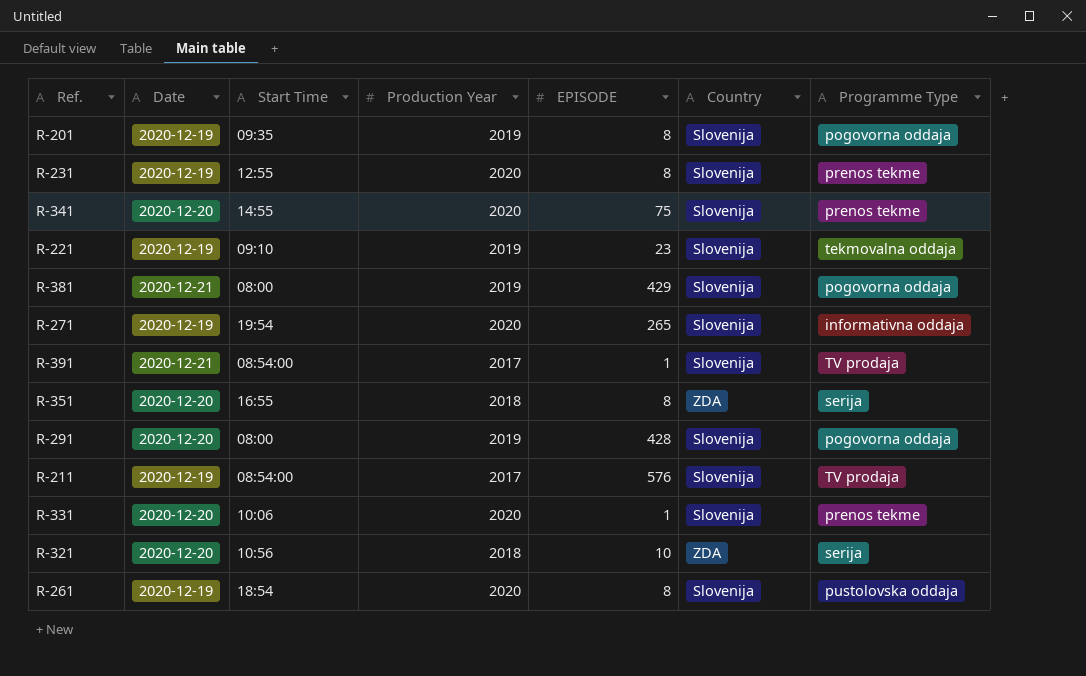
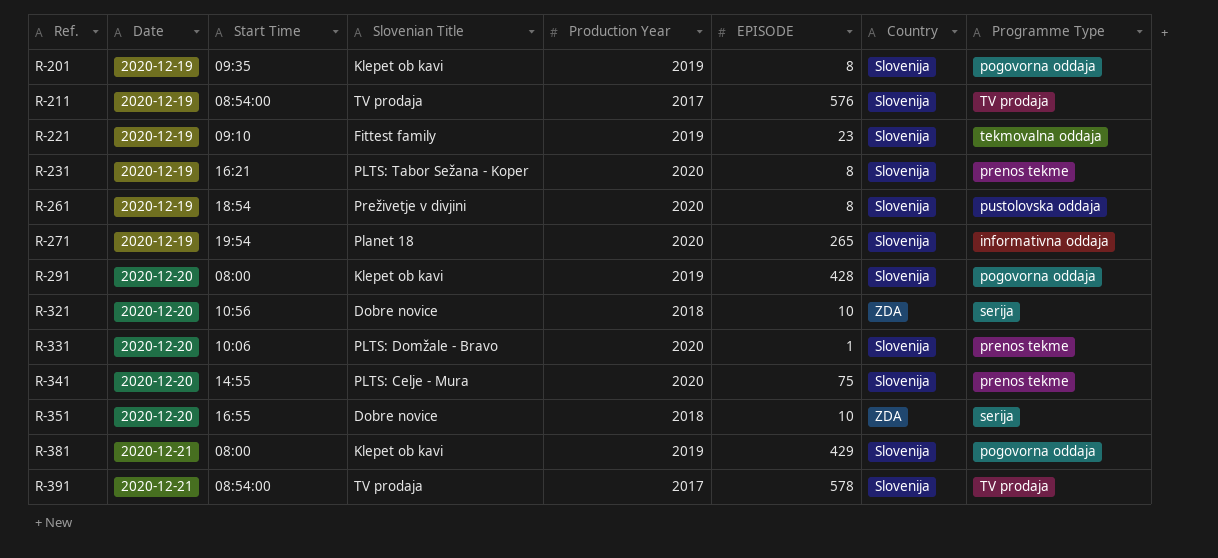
row order: none -> Ref. ascending
column Slovenian Title | position: none -> 4
R-231 | Start Time: 12:55 -> 16:21
R-351 | EPISODE: 8 -> 10
R-391 | EPISODE: 1 -> 578

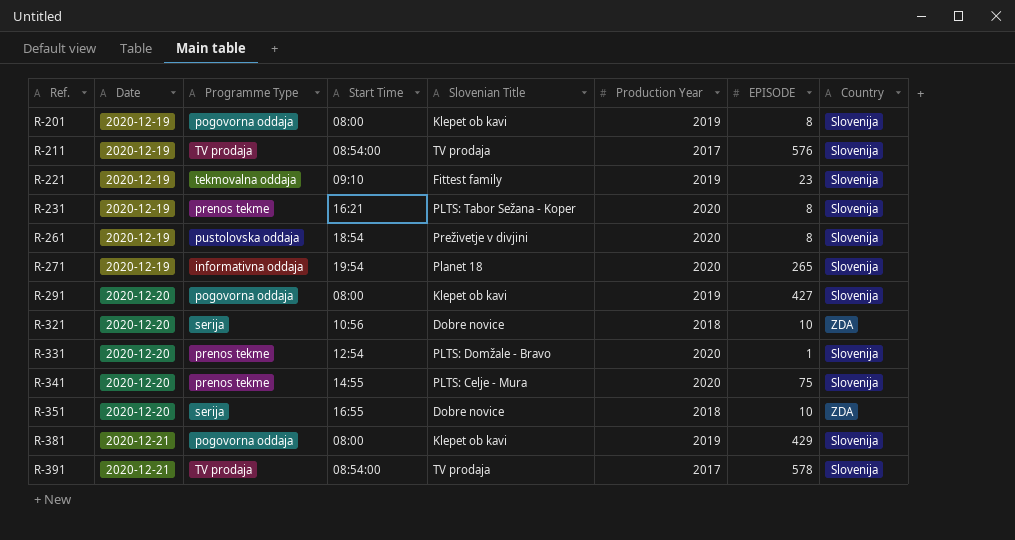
column Programme Type | position: 8 -> 3
R-201 | Start Time: 09:35 -> 08:00
R-291 | EPISODE: 428 -> 427
R-331 | Start Time: 10:06 -> 12:54

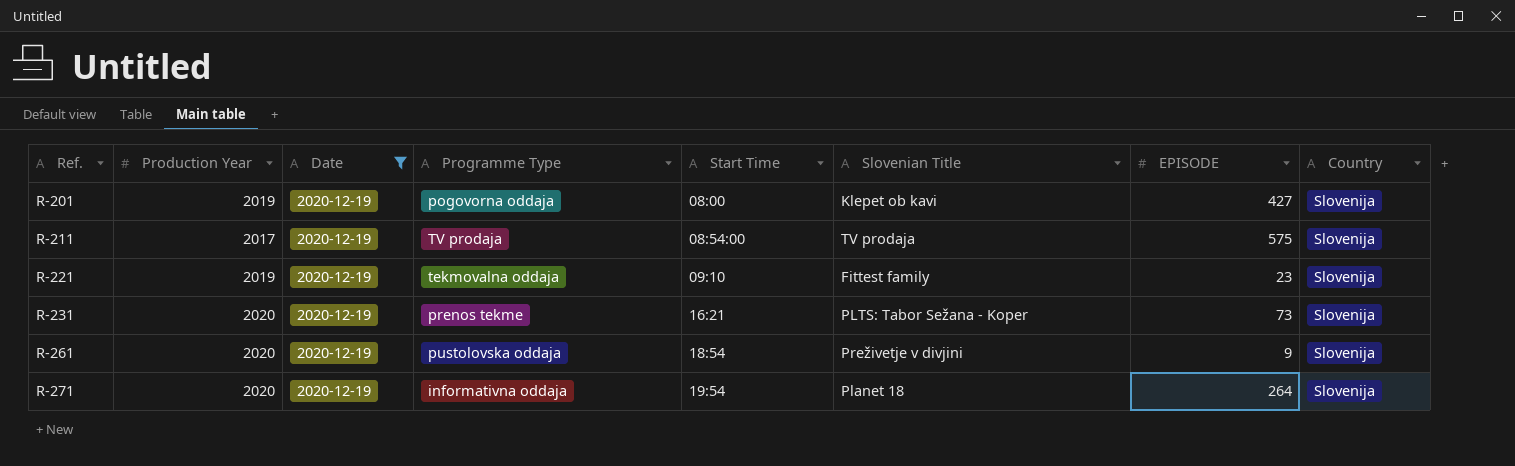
filter: none -> Date = 2020-12-19
column Production Year | position: 6 -> 2
R-201 | EPISODE: 8 -> 427
R-211 | EPISODE: 576 -> 575
R-231 | EPISODE: 8 -> 73
R-261 | EPISODE: 8 -> 9
R-271 | EPISODE: 265 -> 264

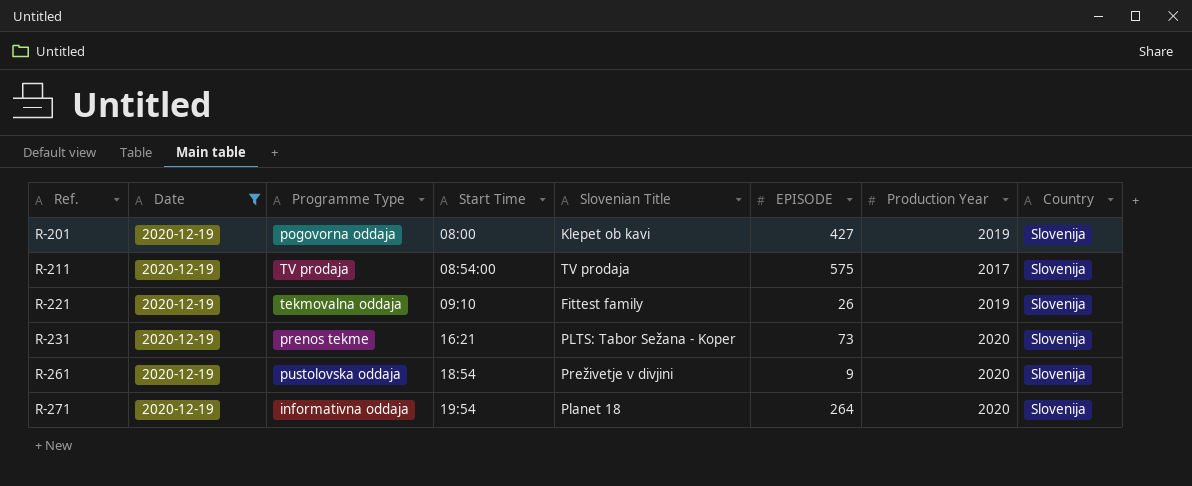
column Production Year | position: 2 -> 7
R-221 | EPISODE: 23 -> 26

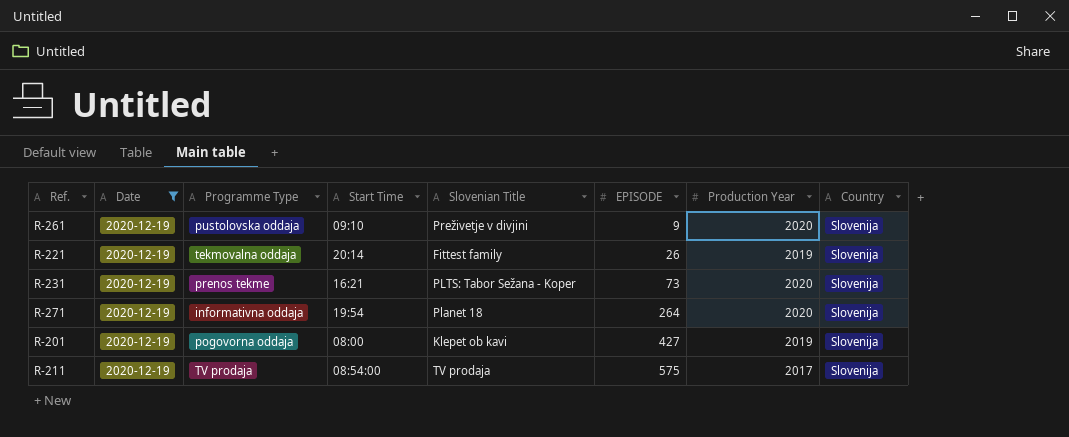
row order: Ref. ascending -> EPISODE ascending
R-261 | Start Time: 18:54 -> 09:10
R-221 | Start Time: 09:10 -> 20:14

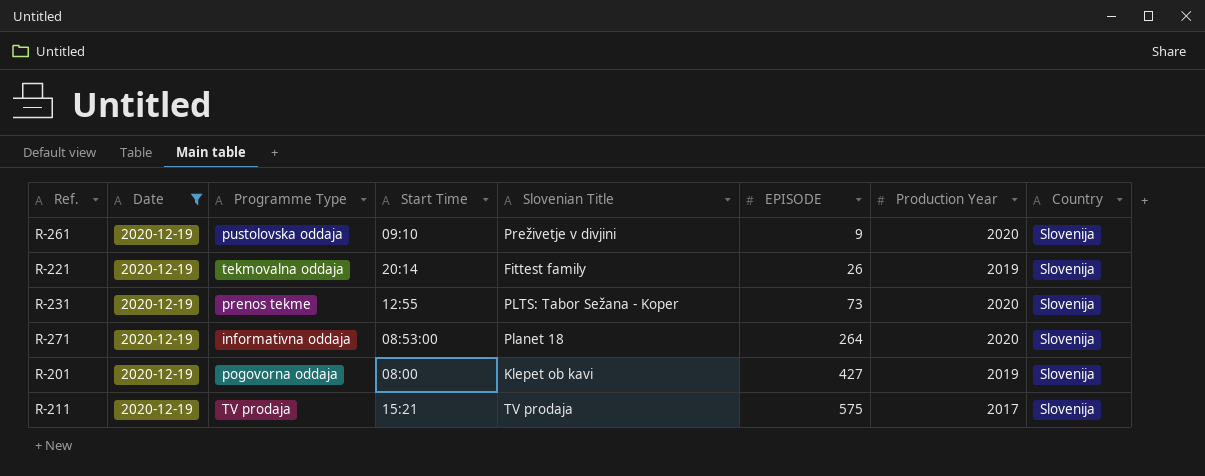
R-231 | Start Time: 16:21 -> 12:55
R-271 | Start Time: 19:54 -> 08:53:00
R-211 | Start Time: 08:54:00 -> 15:21

